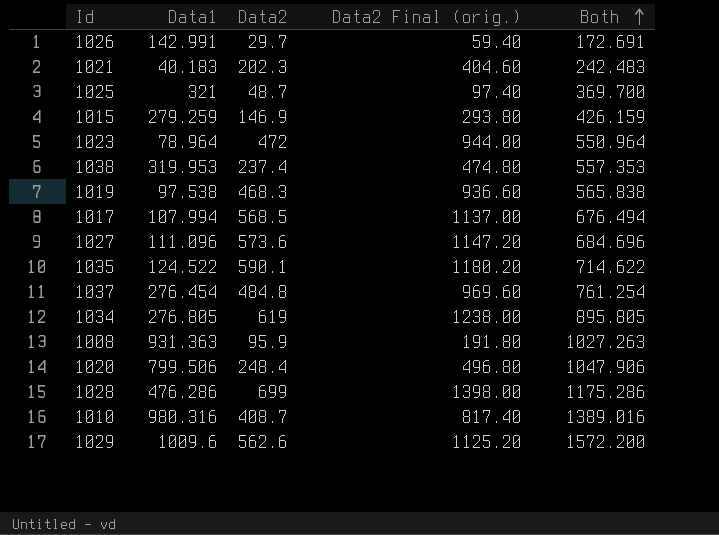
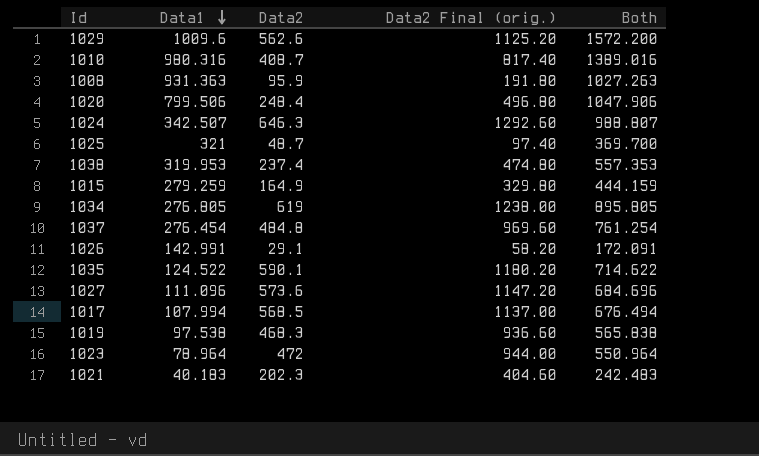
row order: Both ascending -> Data1 descending
row 1028: 476.286 | 699 | 1398.00 | 1175.286 -> none
row 1024: none -> 342.507 | 646.3 | 1292.60 | 988.807
1015 | Data2: 146.9 -> 164.9
1015 | Data2 Final (orig.): 293.80 -> 329.80
1015 | Both: 426.159 -> 444.159
1026 | Data2: 29.7 -> 29.1
1026 | Data2 Final (orig.): 59.40 -> 58.20
1026 | Both: 172.691 -> 172.091

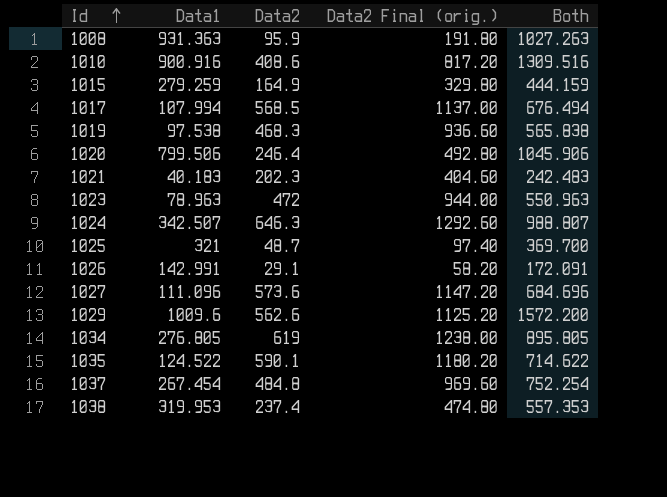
row order: Data1 descending -> Id ascending
1010 | Data1: 980.316 -> 900.916
1010 | Data2: 408.7 -> 408.6
1010 | Data2 Final (orig.): 817.40 -> 817.20
1010 | Both: 1389.016 -> 1309.516
1020 | Data2: 248.4 -> 246.4
1020 | Data2 Final (orig.): 496.80 -> 492.80
1020 | Both: 1047.906 -> 1045.906
1023 | Data1: 78.964 -> 78.963
1023 | Both: 550.964 -> 550.963
1037 | Data1: 276.454 -> 267.454
1037 | Both: 761.254 -> 752.254

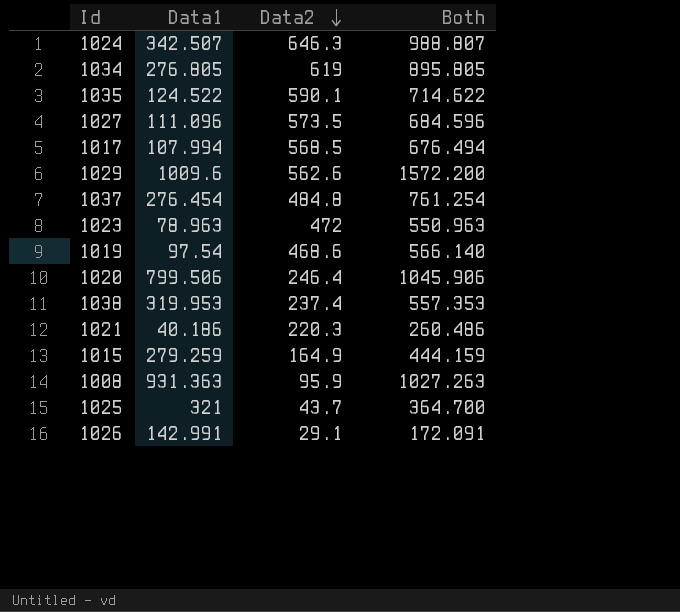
row order: Id ascending -> Data2 descending
column Data2 Final (orig.) | formula: [Data2] * 2 -> none
row 1010: 900.916 | 408.6 | 817.20 | 1309.516 -> none
1027 | Data2: 573.6 -> 573.5
1027 | Both: 684.696 -> 684.596
1037 | Data1: 267.454 -> 276.454
1037 | Both: 752.254 -> 761.254
1019 | Data1: 97.538 -> 97.54
1019 | Data2: 468.3 -> 468.6
1019 | Both: 565.838 -> 566.140
1021 | Data1: 40.183 -> 40.186
1021 | Data2: 202.3 -> 220.3
1021 | Both: 242.483 -> 260.486
1025 | Data2: 48.7 -> 43.7
1025 | Both: 369.700 -> 364.700

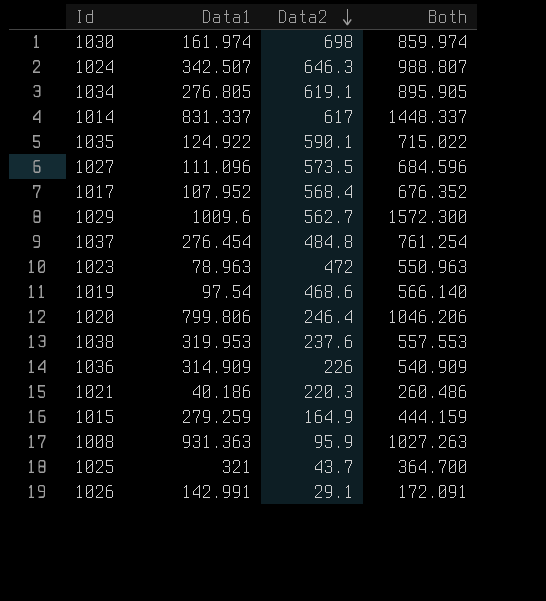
row 1030: none -> 161.974 | 698 | 859.974
1034 | Data2: 619 -> 619.1
1034 | Both: 895.805 -> 895.905
row 1014: none -> 831.337 | 617 | 1448.337
1035 | Data1: 124.522 -> 124.922
1035 | Both: 714.622 -> 715.022
1017 | Data1: 107.994 -> 107.952
1017 | Data2: 568.5 -> 568.4
1017 | Both: 676.494 -> 676.352
1029 | Data2: 562.6 -> 562.7
1029 | Both: 1572.200 -> 1572.300
1020 | Data1: 799.506 -> 799.806
1020 | Both: 1045.906 -> 1046.206
1038 | Data2: 237.4 -> 237.6
1038 | Both: 557.353 -> 557.553
row 1036: none -> 314.909 | 226 | 540.909

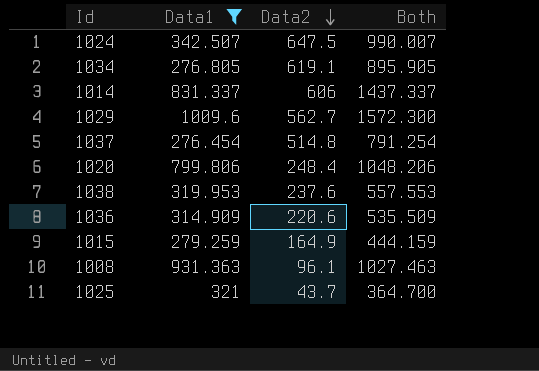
filter: none -> Data1 >= 276.454
1024 | Data2: 646.3 -> 647.5
1024 | Both: 988.807 -> 990.007
1014 | Data2: 617 -> 606
1014 | Both: 1448.337 -> 1437.337
1037 | Data2: 484.8 -> 514.8
1037 | Both: 761.254 -> 791.254
1020 | Data2: 246.4 -> 248.4
1020 | Both: 1046.206 -> 1048.206
1036 | Data2: 226 -> 220.6
1036 | Both: 540.909 -> 535.509
1008 | Data2: 95.9 -> 96.1
1008 | Both: 1027.263 -> 1027.463

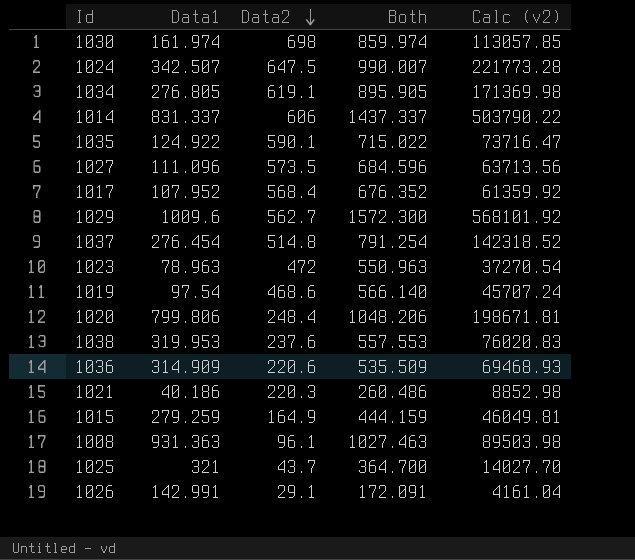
filter: Data1 >= 276.454 -> none
column Calc (v2) | formula: none -> [Data1] * [Data2]

